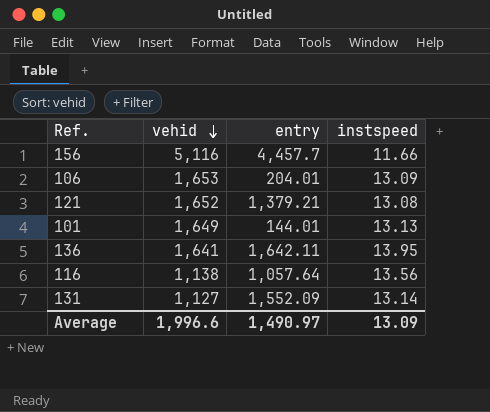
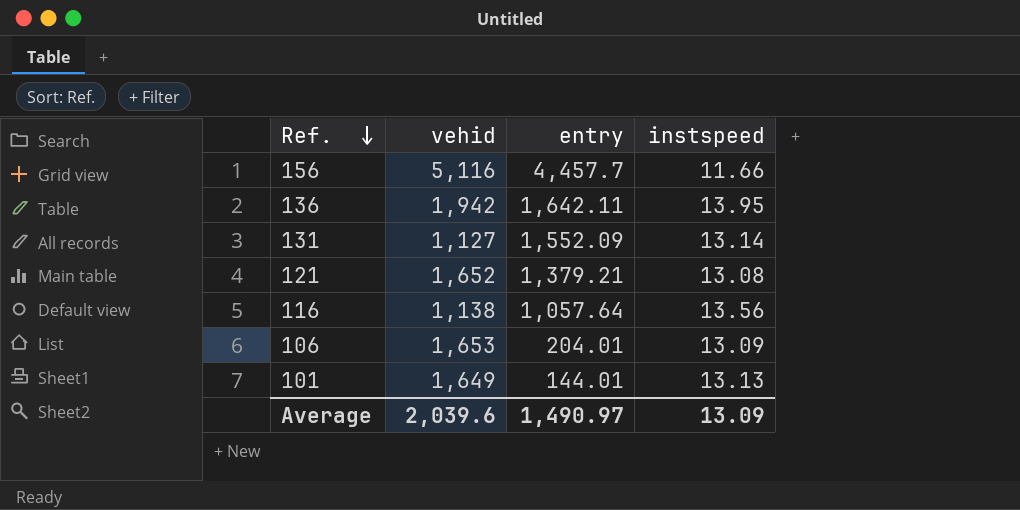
row order: vehid descending -> Ref. descending
136 | vehid: 1,641 -> 1,942
Average | vehid: 1,996.6 -> 2,039.6

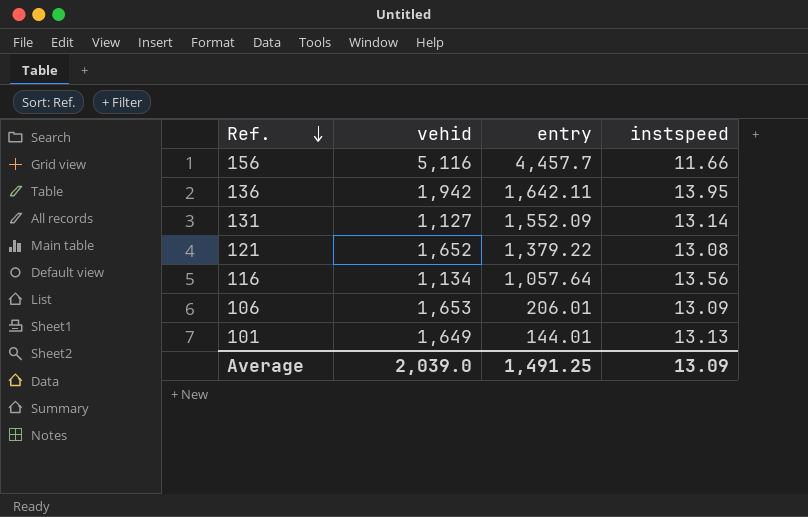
121 | entry: 1,379.21 -> 1,379.22
116 | vehid: 1,138 -> 1,134
106 | entry: 204.01 -> 206.01
Average | vehid: 2,039.6 -> 2,039.0
Average | entry: 1,490.97 -> 1,491.25

